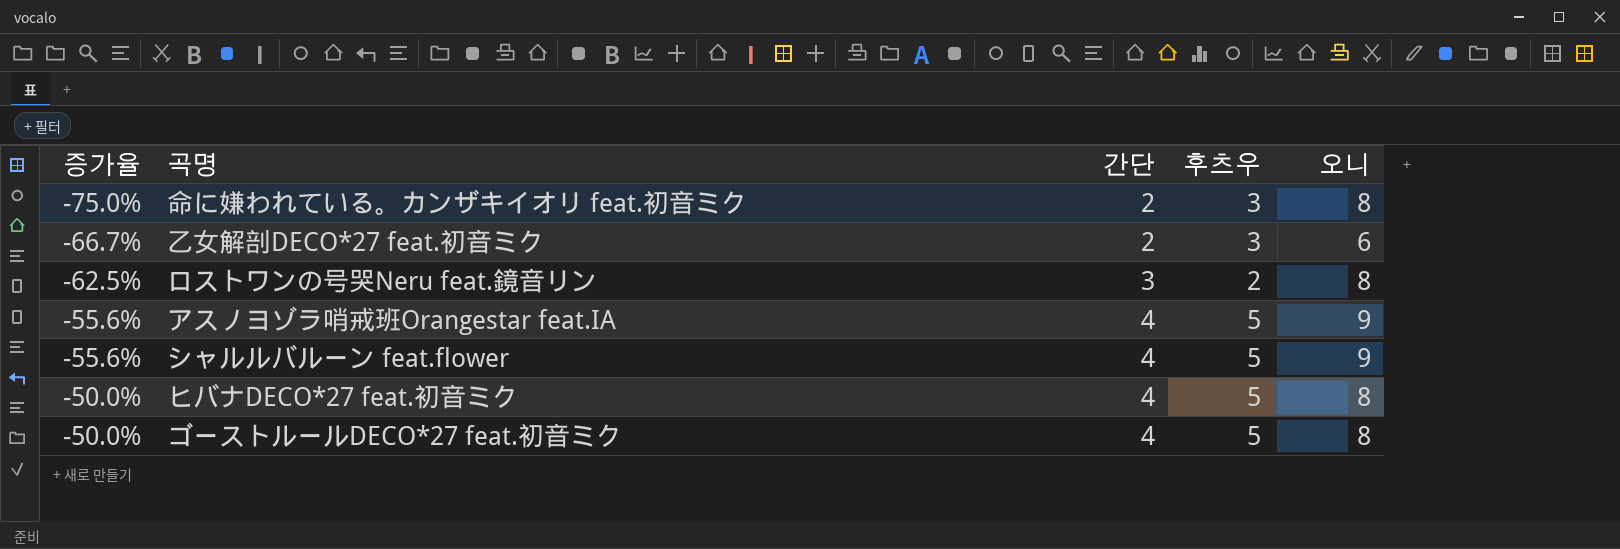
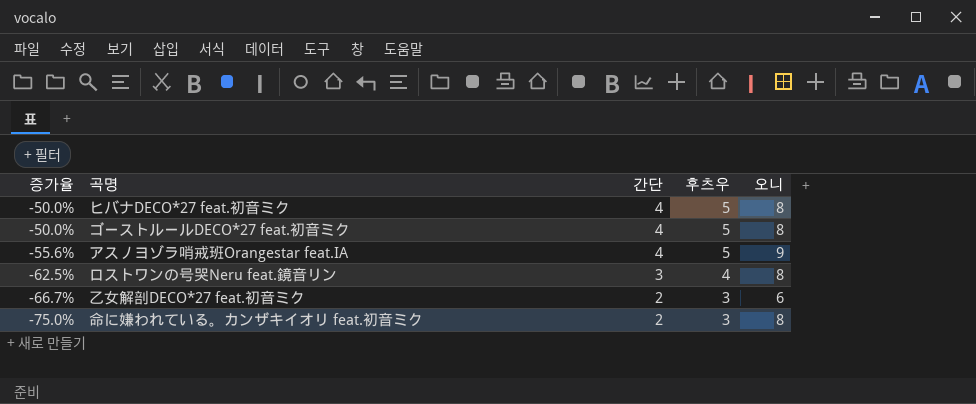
row order: 증가율 ascending -> 증가율 descending
row シャルルバルーン feat.flower: -55.6% | 4 | 5 | 9 -> none
ロストワンの号哭Neru feat.鏡音リン | 후츠우: 2 -> 4

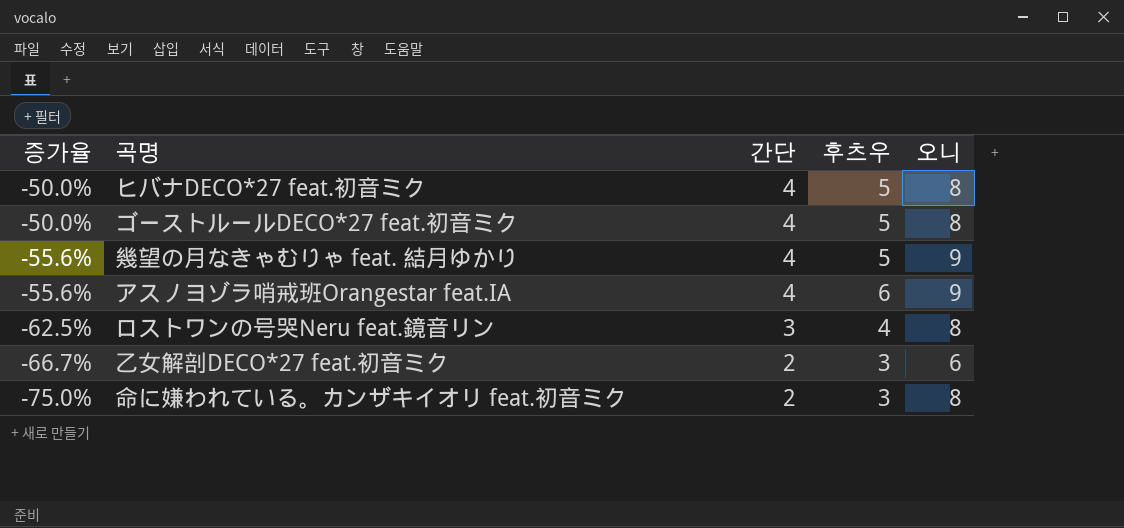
row 幾望の月なきゃむりゃ feat. 結月ゆかり: none -> -55.6% | 4 | 5 | 9
アスノヨゾラ哨戒班Orangestar feat.IA | 후츠우: 5 -> 6

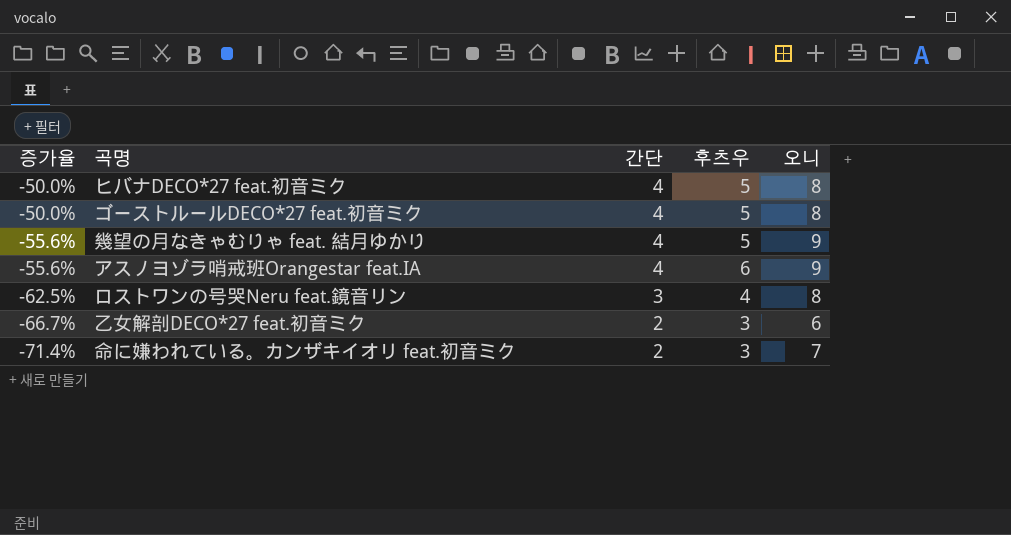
命に嫌われている。カンザキイオリ feat.初音ミク | 증가율: -75.0% -> -71.4%
命に嫌われている。カンザキイオリ feat.初音ミク | 오니: 8 -> 7

